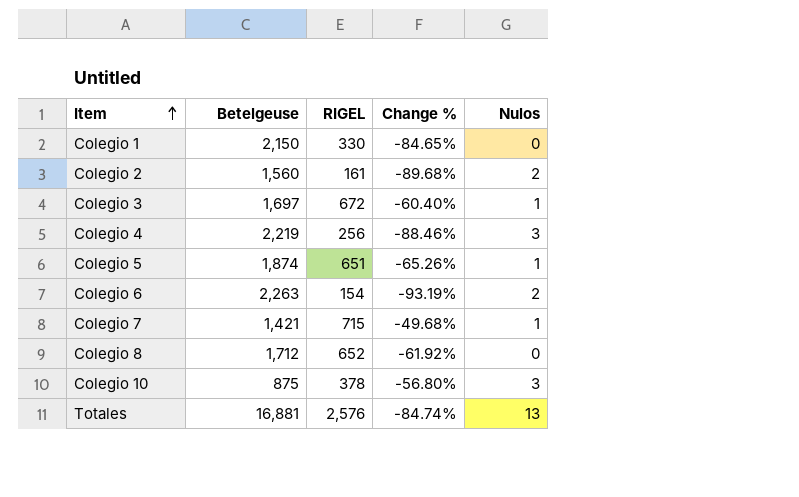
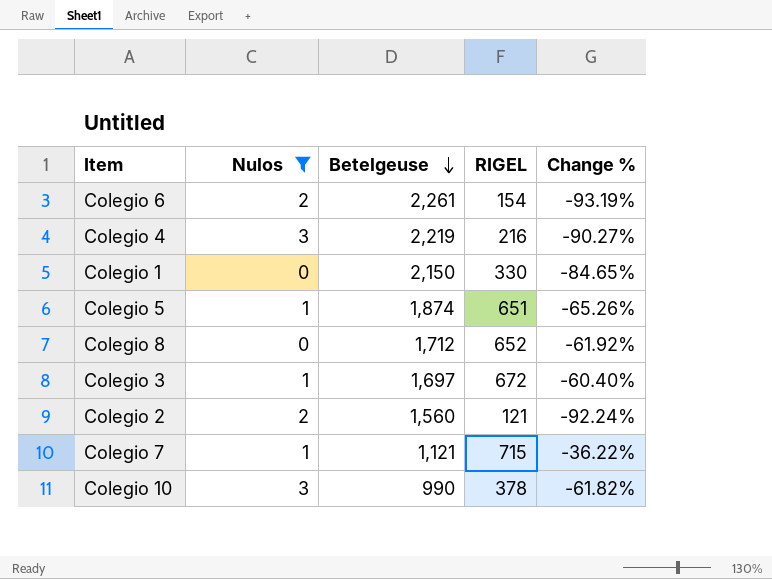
filter: none -> Nulos != 13
row order: Item ascending -> Betelgeuse descending
column Nulos | position: 5 -> 2
Colegio 6 | Betelgeuse: 2,263 -> 2,261
Colegio 4 | RIGEL: 256 -> 216
Colegio 4 | Change %: -88.46% -> -90.27%
Colegio 2 | RIGEL: 161 -> 121
Colegio 2 | Change %: -89.68% -> -92.24%
Colegio 7 | Betelgeuse: 1,421 -> 1,121
Colegio 7 | Change %: -49.68% -> -36.22%
Colegio 10 | Betelgeuse: 875 -> 990
Colegio 10 | Change %: -56.80% -> -61.82%

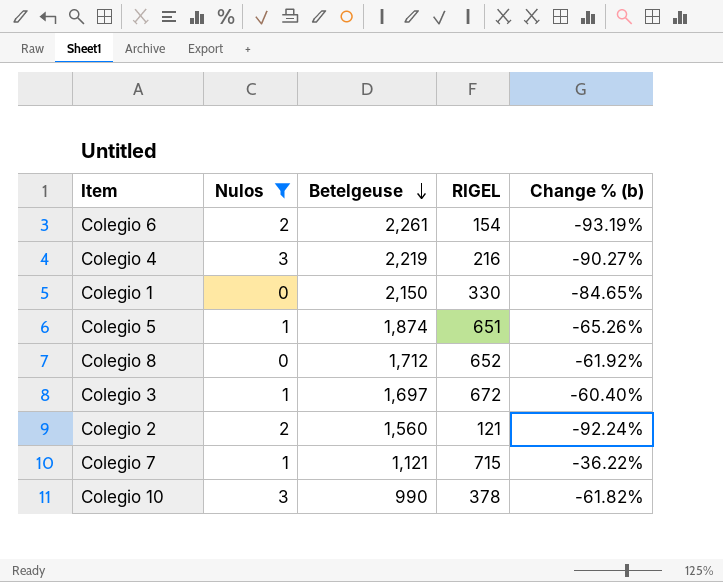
column name: Change % -> Change % (b)

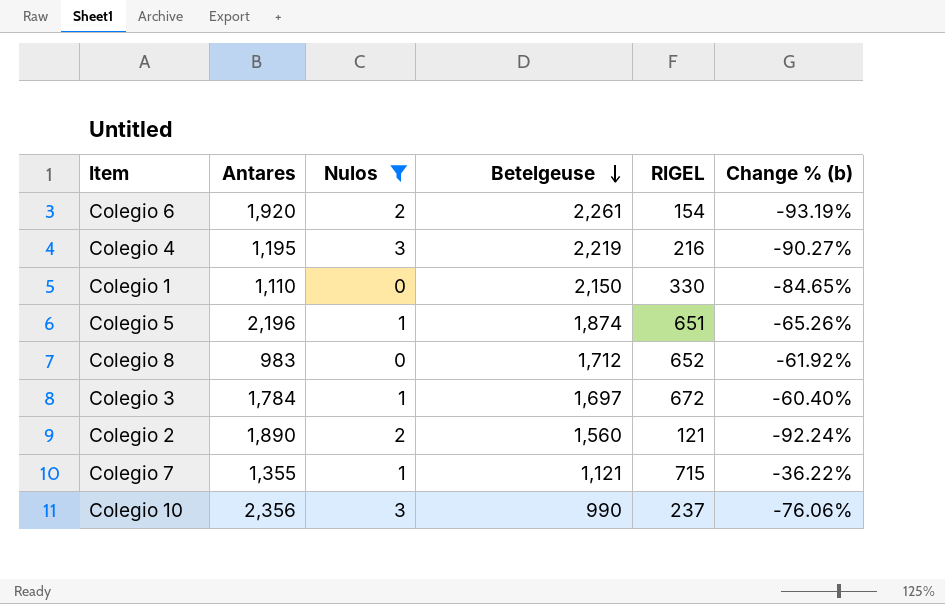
column Antares | position: none -> 2
Colegio 10 | RIGEL: 378 -> 237
Colegio 10 | Change % (b): -61.82% -> -76.06%

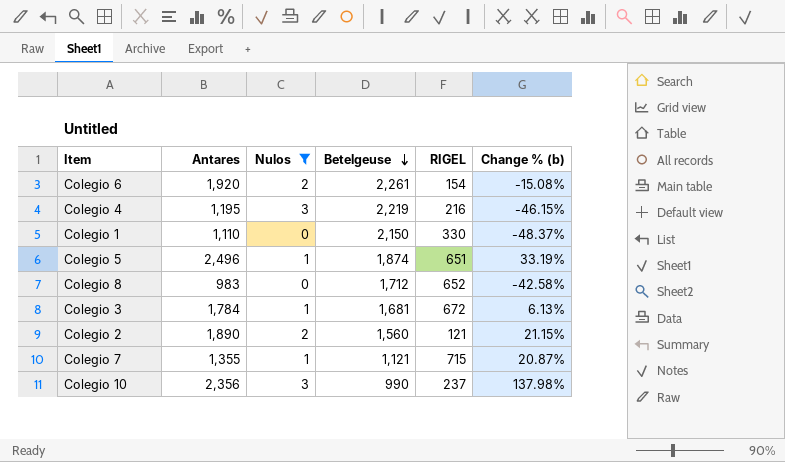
column Change % (b) | formula: ([RIGEL] - [Betelgeuse]) / [Betelgeuse] -> ([Antares] - [Betelgeuse]) / [Betelgeuse]
Colegio 5 | Antares: 2,196 -> 2,496
Colegio 3 | Betelgeuse: 1,697 -> 1,681

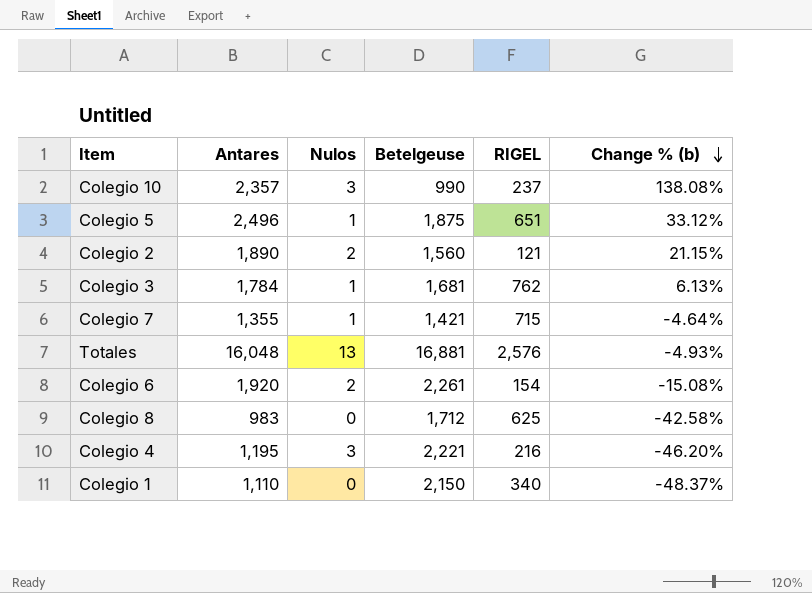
filter: Nulos != 13 -> none
row order: Betelgeuse descending -> Change % (b) descending
Colegio 10 | Antares: 2,356 -> 2,357
Colegio 10 | Change % (b): 137.98% -> 138.08%
Colegio 5 | Betelgeuse: 1,874 -> 1,875
Colegio 5 | Change % (b): 33.19% -> 33.12%
Colegio 3 | RIGEL: 672 -> 762
Colegio 7 | Betelgeuse: 1,121 -> 1,421
Colegio 7 | Change % (b): 20.87% -> -4.64%
Colegio 8 | RIGEL: 652 -> 625
Colegio 4 | Betelgeuse: 2,219 -> 2,221
Colegio 4 | Change % (b): -46.15% -> -46.20%
Colegio 1 | RIGEL: 330 -> 340

